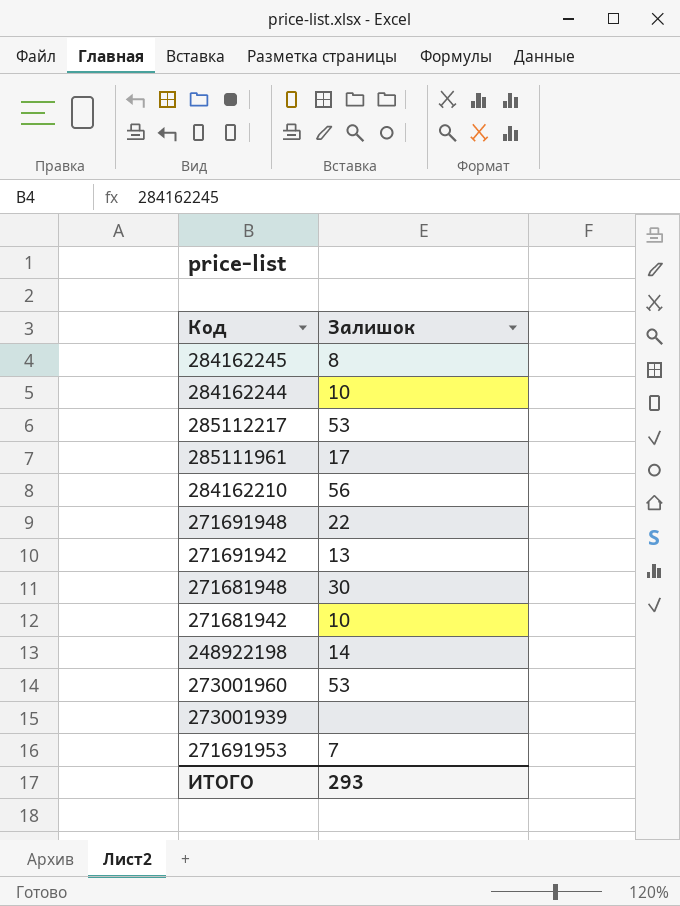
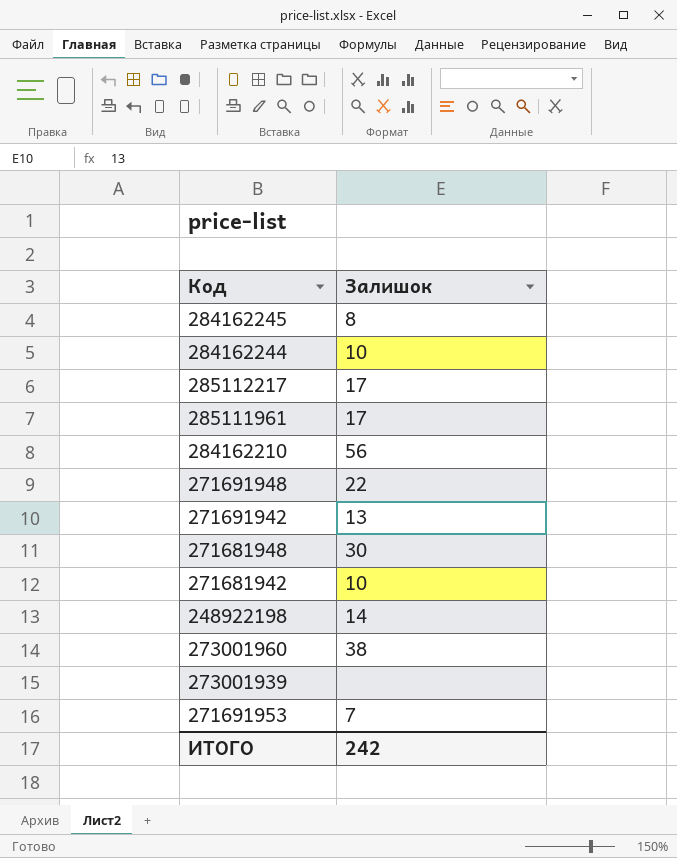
285112217 | Залишок: 53 -> 17
273001960 | Залишок: 53 -> 38
ИТОГО | Залишок: 293 -> 242

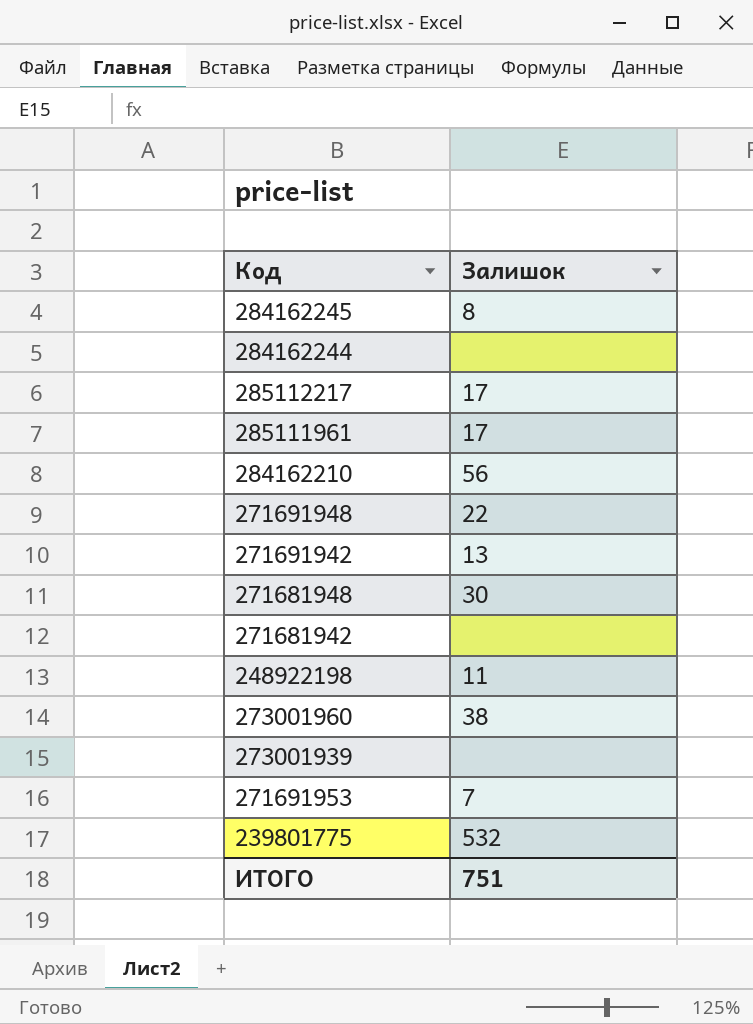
284162244 | Залишок: 10 -> none
271681942 | Залишок: 10 -> none
248922198 | Залишок: 14 -> 11
row 239801775: none -> 532
ИТОГО | Залишок: 242 -> 751

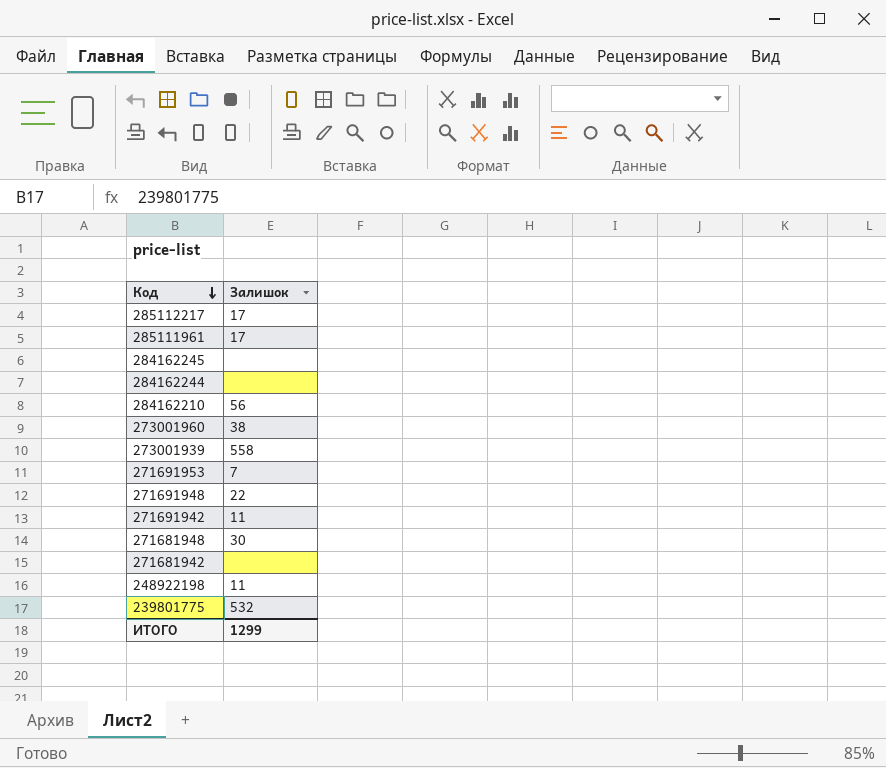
row order: none -> Код descending
284162245 | Залишок: 8 -> none
273001939 | Залишок: none -> 558
271691942 | Залишок: 13 -> 11
ИТОГО | Залишок: 751 -> 1299

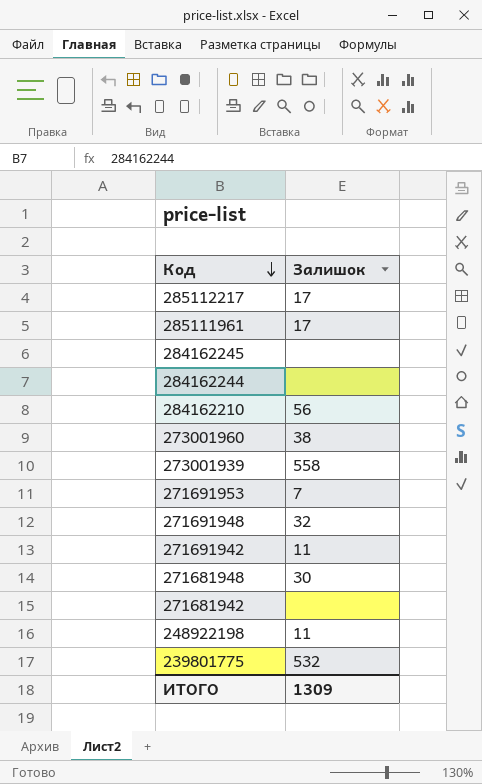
271691948 | Залишок: 22 -> 32
ИТОГО | Залишок: 1299 -> 1309

